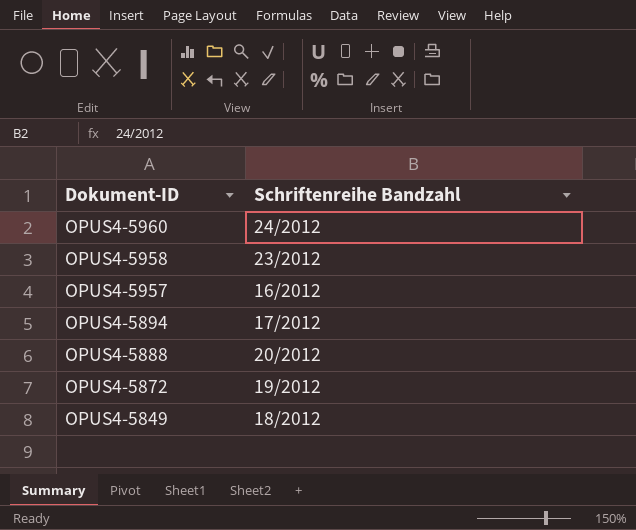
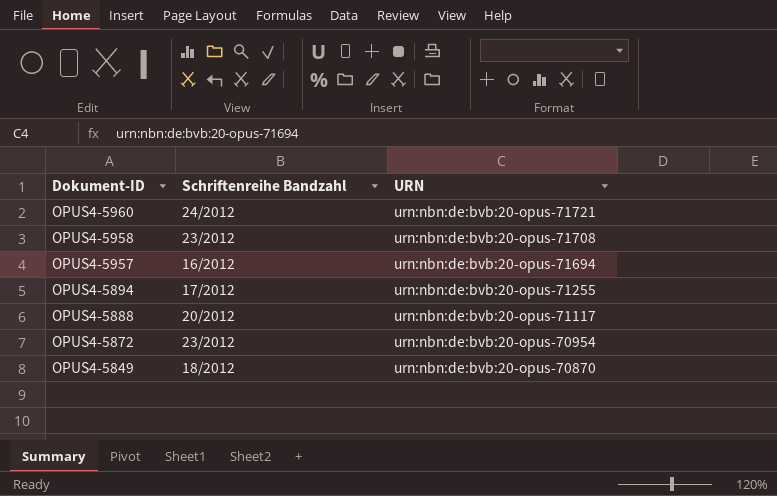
column URN | position: none -> 3
OPUS4-5872 | Schriftenreihe Bandzahl: 19/2012 -> 23/2012

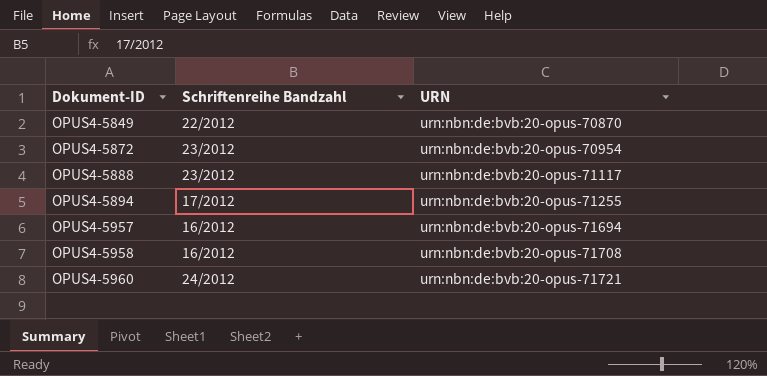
row order: Dokument-ID descending -> Dokument-ID ascending
OPUS4-5849 | Schriftenreihe Bandzahl: 18/2012 -> 22/2012
OPUS4-5888 | Schriftenreihe Bandzahl: 20/2012 -> 23/2012
OPUS4-5958 | Schriftenreihe Bandzahl: 23/2012 -> 16/2012

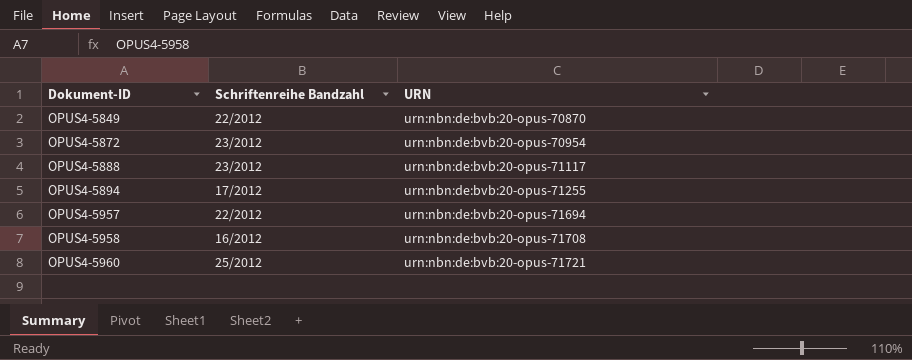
OPUS4-5957 | Schriftenreihe Bandzahl: 16/2012 -> 22/2012
OPUS4-5960 | Schriftenreihe Bandzahl: 24/2012 -> 25/2012

